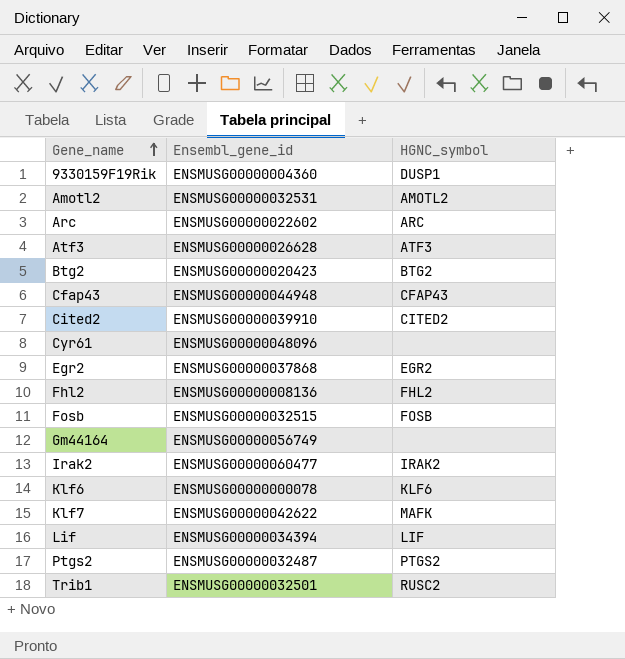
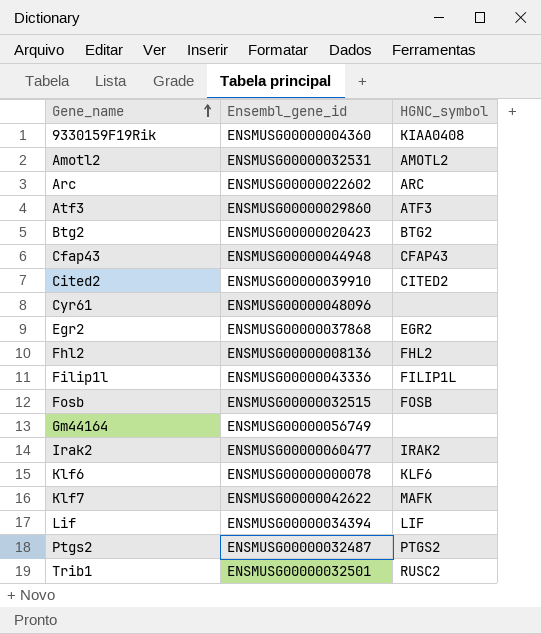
9330159F19Rik | HGNC_symbol: DUSP1 -> KIAA0408
Atf3 | Ensembl_gene_id: ENSMUSG00000026628 -> ENSMUSG00000029860
row Filip1l: none -> ENSMUSG00000043336 | FILIP1L

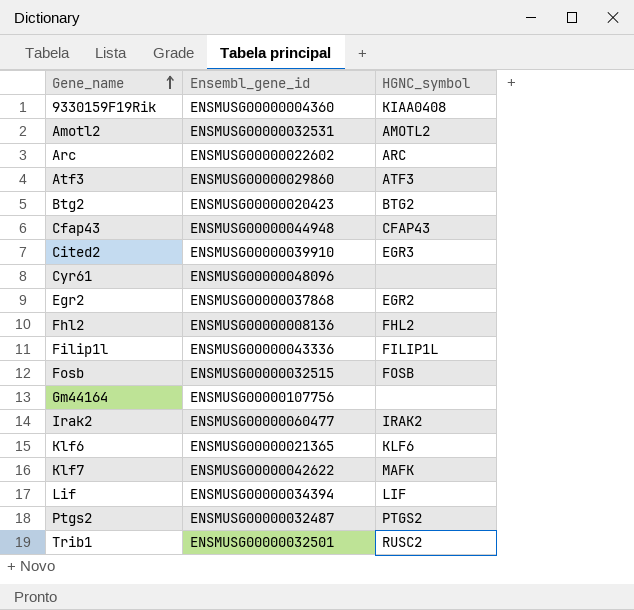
Cited2 | HGNC_symbol: CITED2 -> EGR3
Gm44164 | Ensembl_gene_id: ENSMUSG00000056749 -> ENSMUSG00000107756
Klf6 | Ensembl_gene_id: ENSMUSG00000000078 -> ENSMUSG00000021365

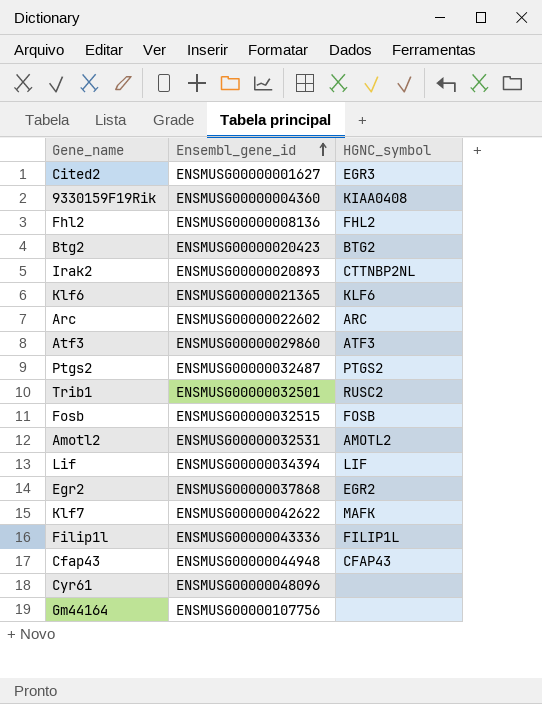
row order: Gene_name ascending -> Ensembl_gene_id ascending
Cited2 | Ensembl_gene_id: ENSMUSG00000039910 -> ENSMUSG00000001627
Irak2 | Ensembl_gene_id: ENSMUSG00000060477 -> ENSMUSG00000020893
Irak2 | HGNC_symbol: IRAK2 -> CTTNBP2NL

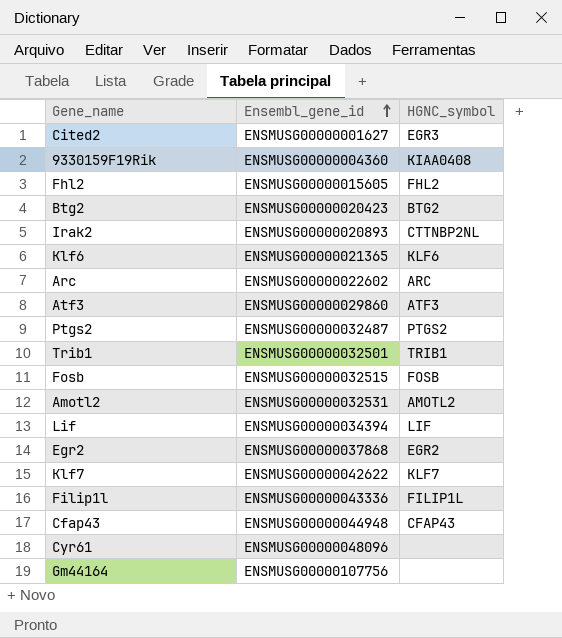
Fhl2 | Ensembl_gene_id: ENSMUSG00000008136 -> ENSMUSG00000015605
Trib1 | HGNC_symbol: RUSC2 -> TRIB1
Klf7 | HGNC_symbol: MAFK -> KLF7

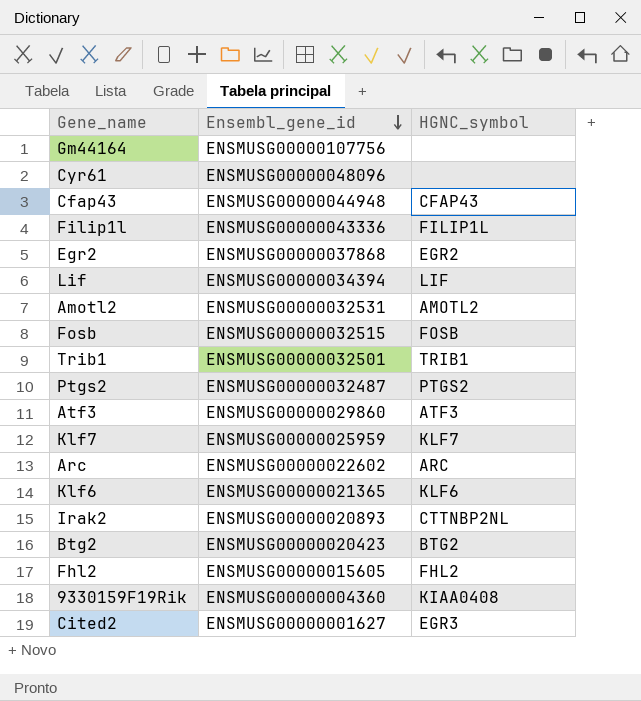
row order: Ensembl_gene_id ascending -> Ensembl_gene_id descending
Klf7 | Ensembl_gene_id: ENSMUSG00000042622 -> ENSMUSG00000025959

